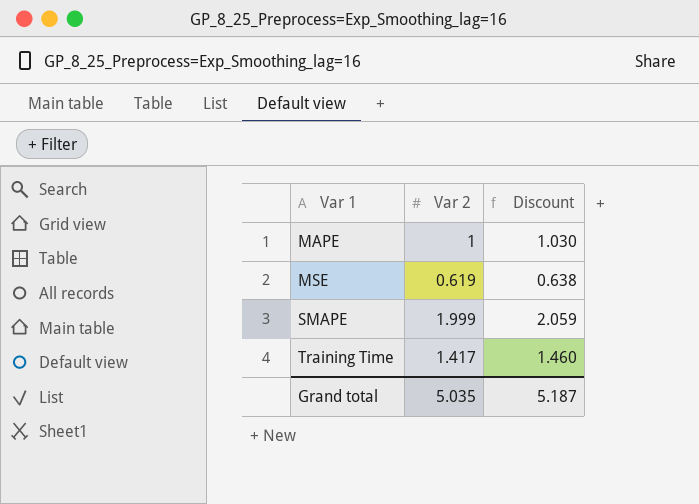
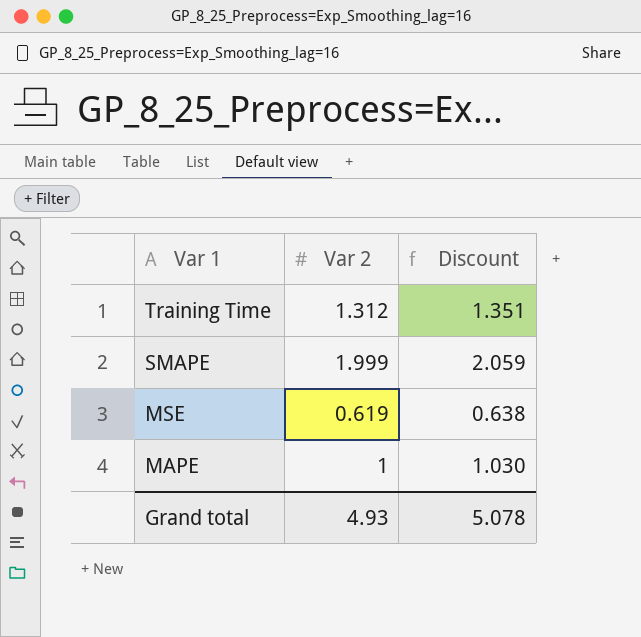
row order: Var 1 ascending -> Var 1 descending
Training Time | Var 2: 1.417 -> 1.312
Training Time | Discount: 1.460 -> 1.351
Grand total | Var 2: 5.035 -> 4.93
Grand total | Discount: 5.187 -> 5.078

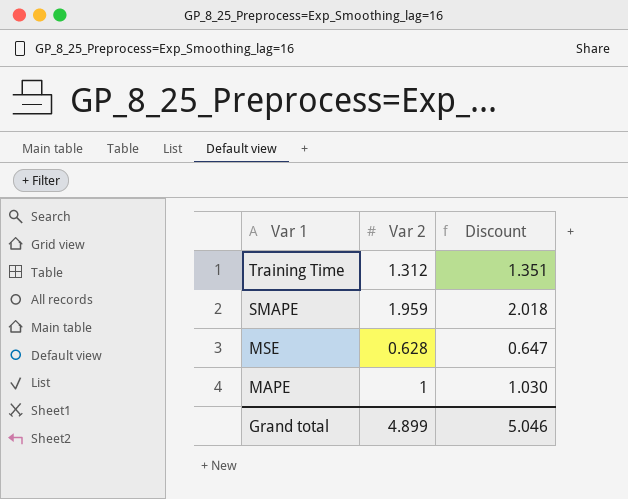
SMAPE | Var 2: 1.999 -> 1.959
SMAPE | Discount: 2.059 -> 2.018
MSE | Var 2: 0.619 -> 0.628
MSE | Discount: 0.638 -> 0.647
Grand total | Var 2: 4.93 -> 4.899
Grand total | Discount: 5.078 -> 5.046

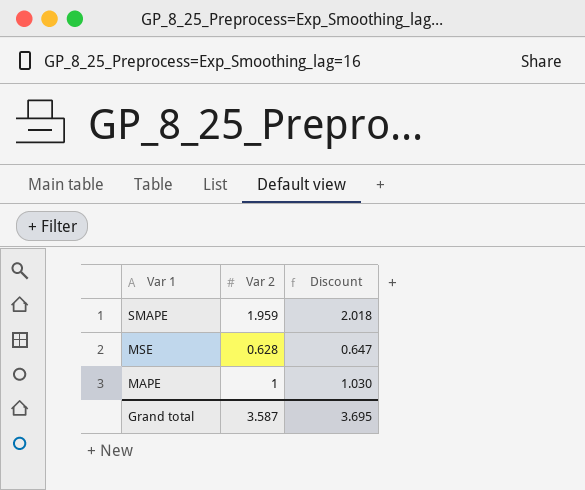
row Training Time: 1.312 | 1.351 -> none
Grand total | Var 2: 4.899 -> 3.587
Grand total | Discount: 5.046 -> 3.695

